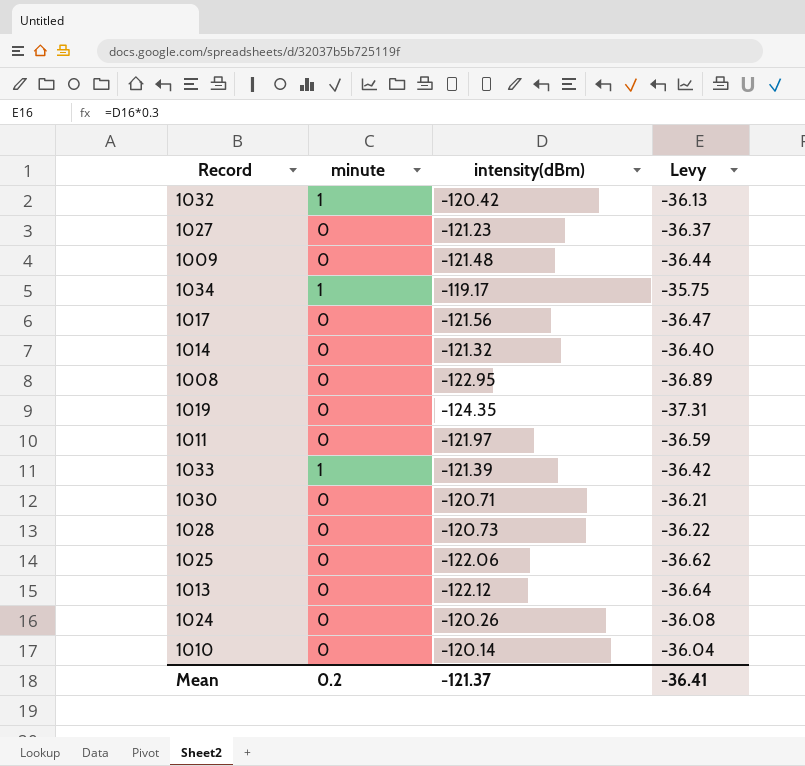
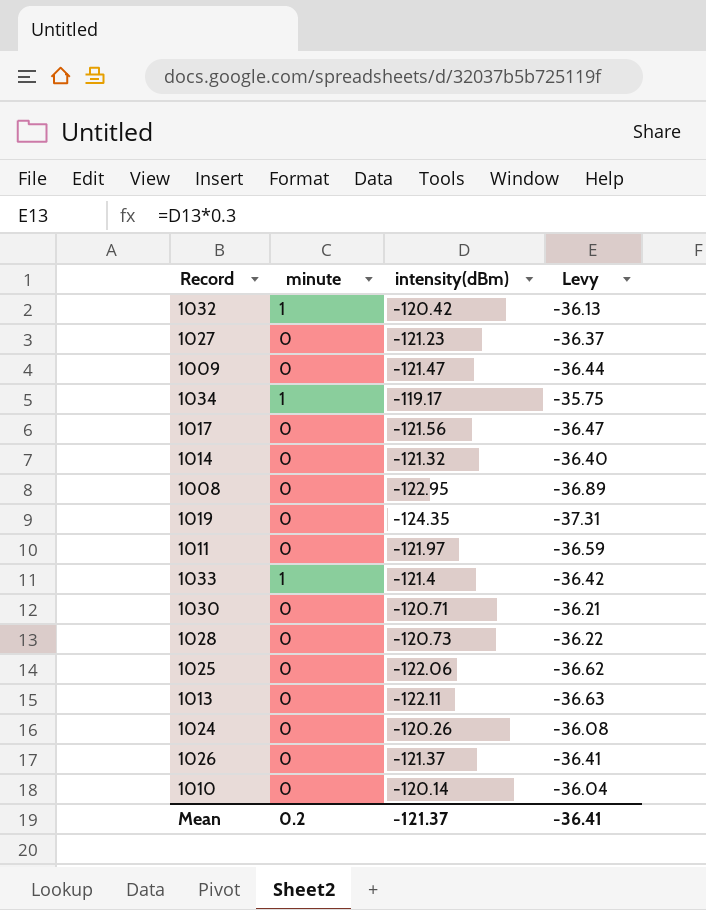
1009 | intensity(dBm): -121.48 -> -121.47
1033 | intensity(dBm): -121.39 -> -121.4
1013 | intensity(dBm): -122.12 -> -122.11
1013 | Levy: -36.64 -> -36.63
row 1026: none -> 0 | -121.37 | -36.41

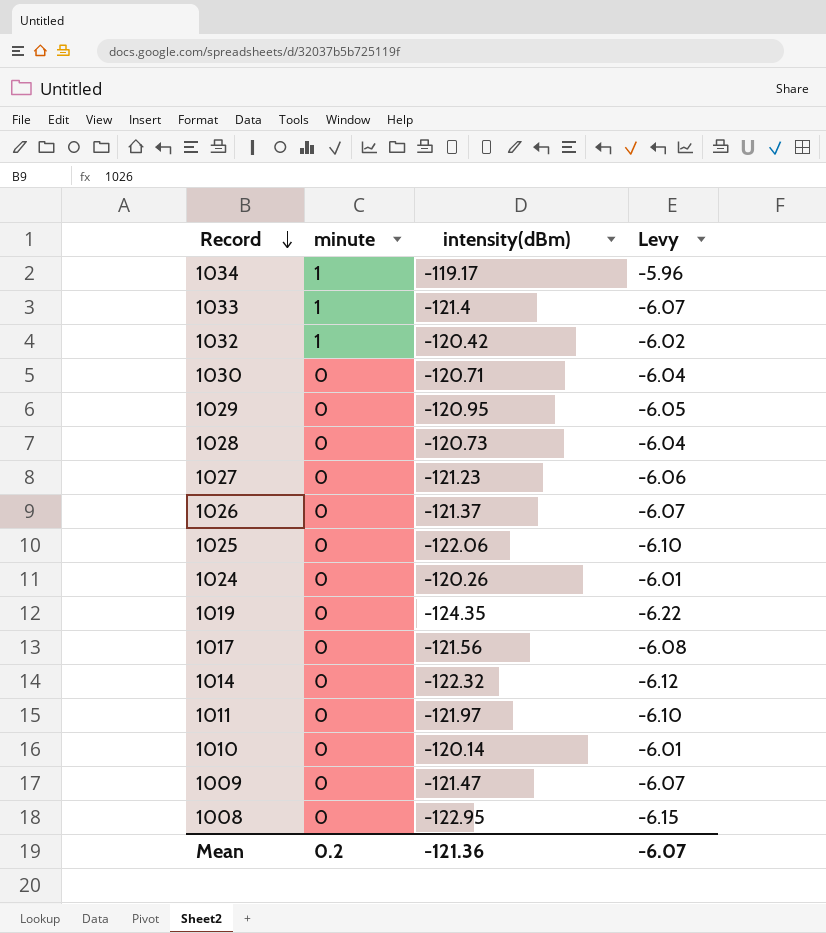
row order: none -> Record descending
column Levy | formula: [intensity(dBm)] * 0.3 -> [intensity(dBm)] * 0.05
row 1013: 0 | -122.11 | -36.63 -> none
row 1029: none -> 0 | -120.95 | -6.05
1014 | intensity(dBm): -121.32 -> -122.32
Mean | intensity(dBm): -121.37 -> -121.36
Mean | Levy: -36.41 -> -6.07

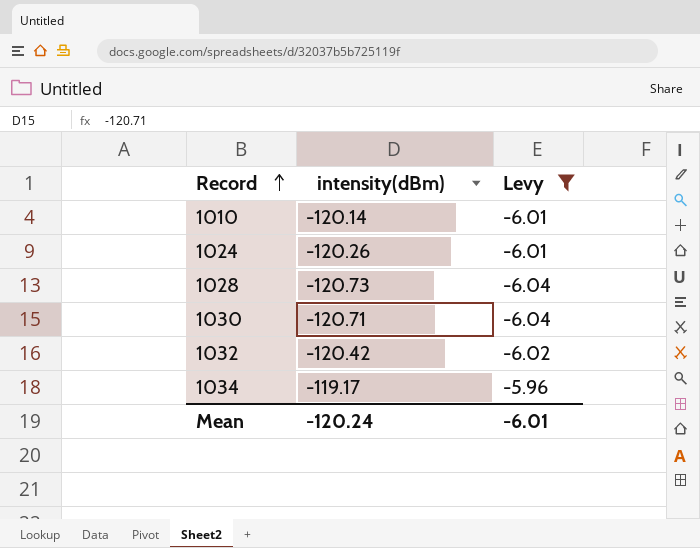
filter: none -> Levy >= -6.04
row order: Record descending -> Record ascending
column minute | position: 2 -> none
Mean | intensity(dBm): -121.36 -> -120.24
Mean | Levy: -6.07 -> -6.01

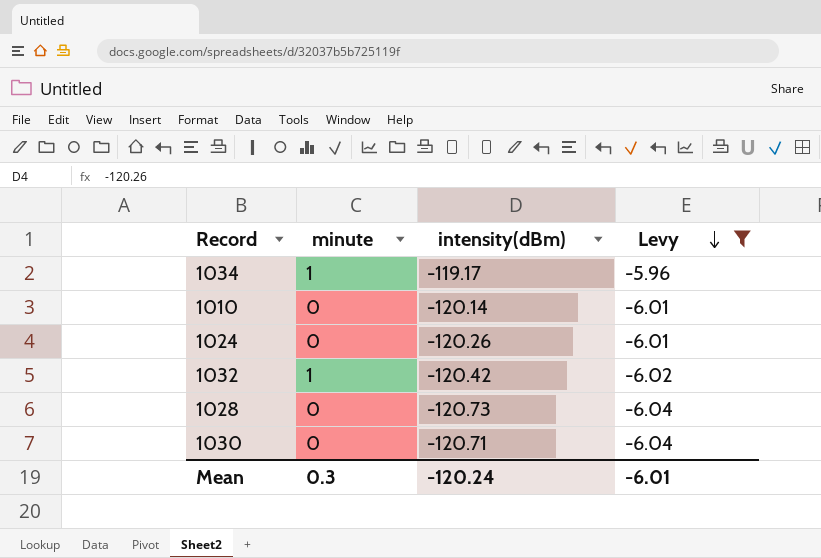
row order: Record ascending -> Levy descending
column minute | position: none -> 2

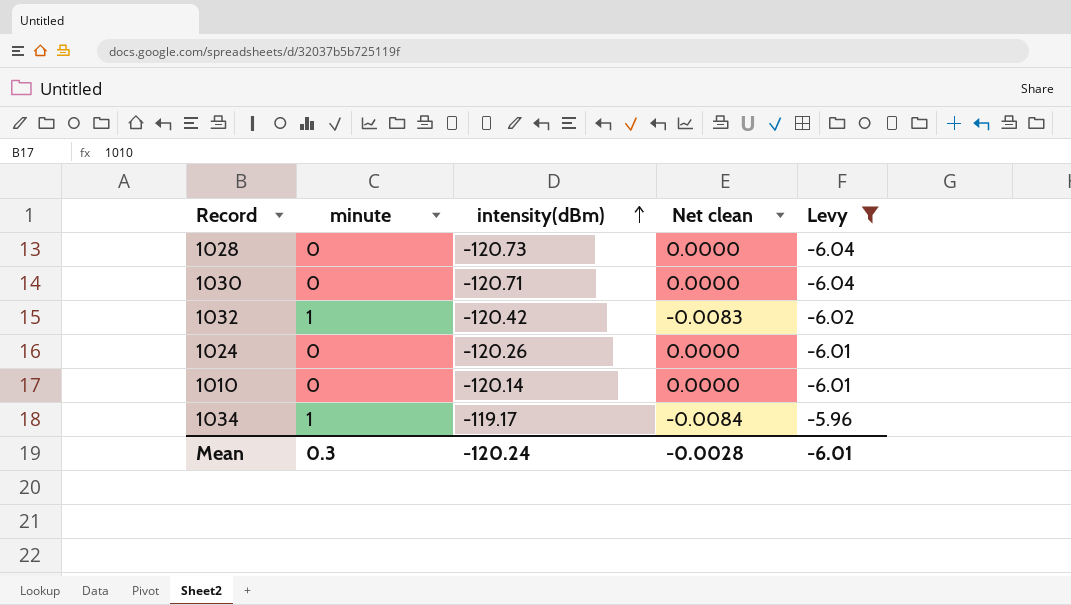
row order: Levy descending -> intensity(dBm) ascending
column Net clean | formula: none -> [minute] / [intensity(dBm)]

